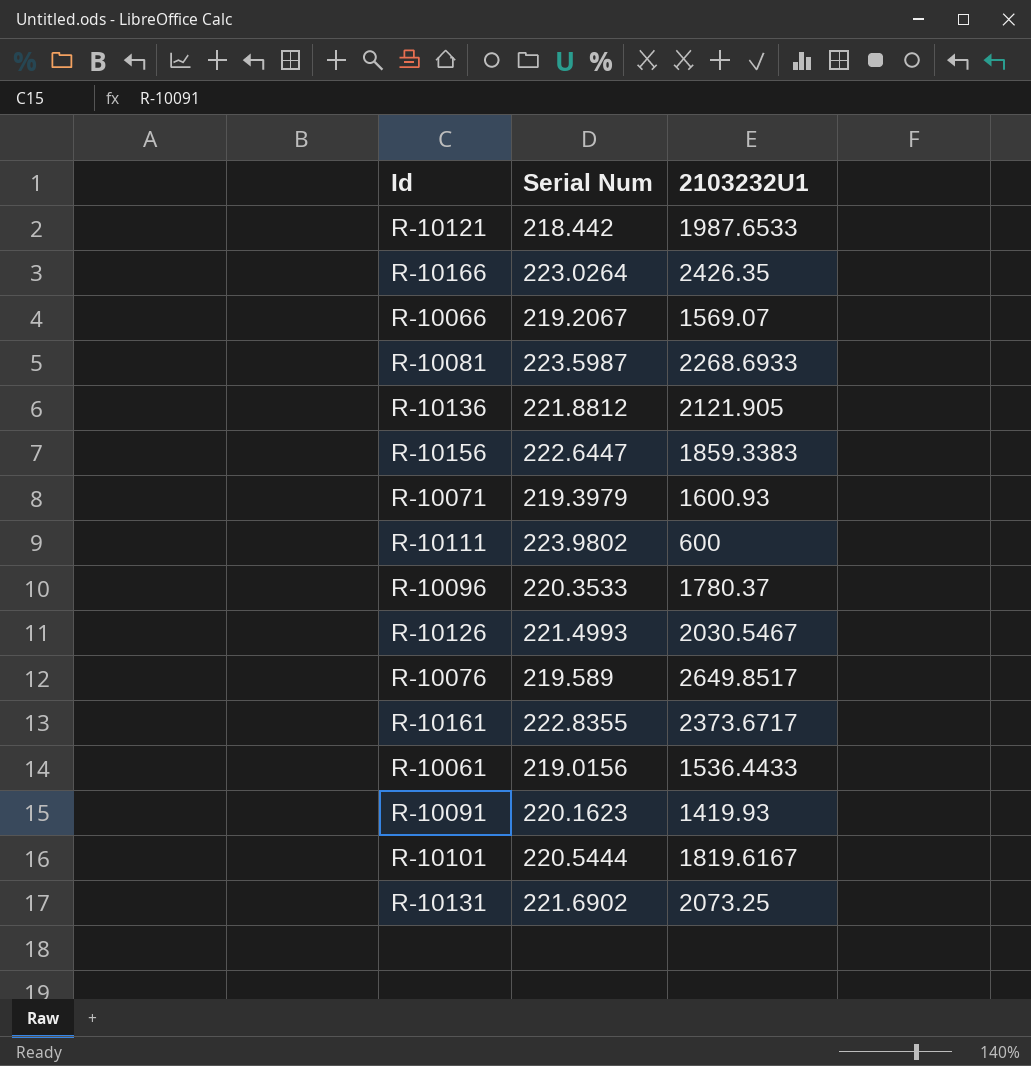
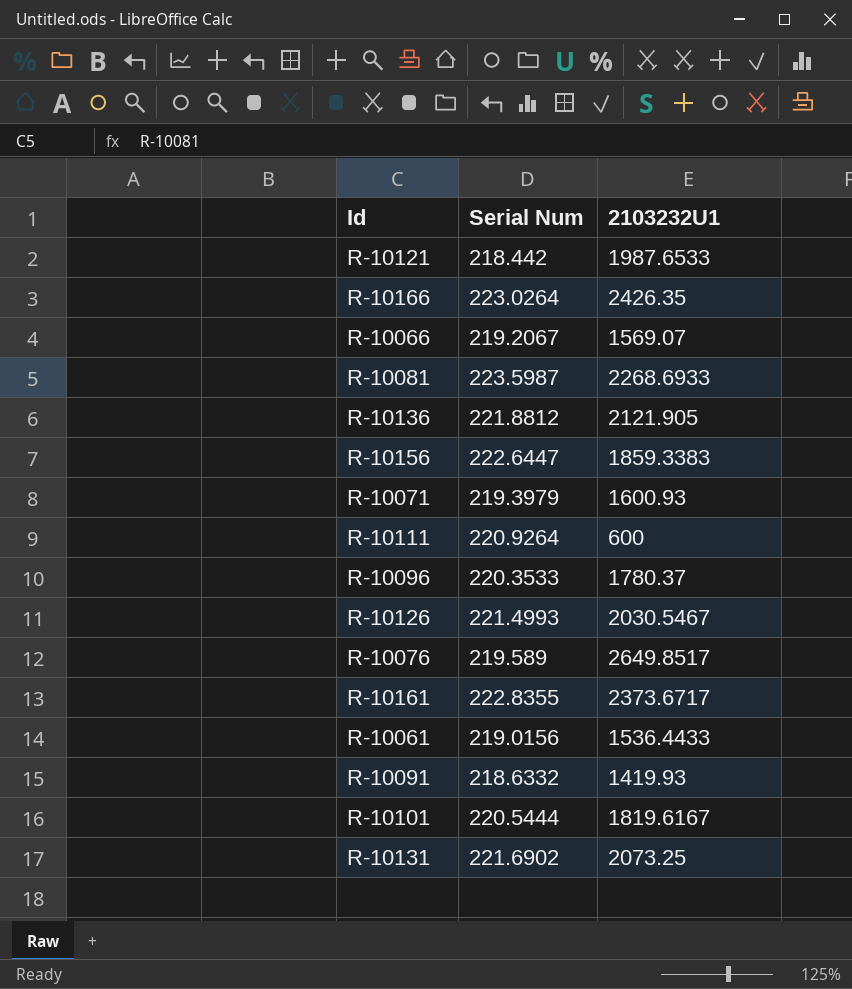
R-10111 | Serial Num: 223.9802 -> 220.9264
R-10091 | Serial Num: 220.1623 -> 218.6332

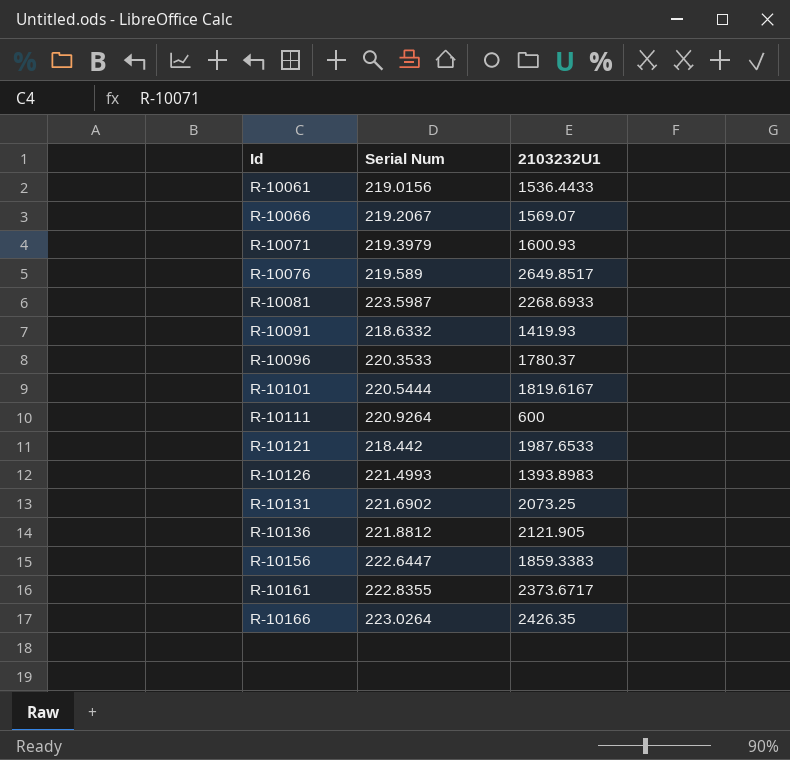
row order: none -> Id ascending
R-10126 | 2103232U1: 2030.5467 -> 1393.8983

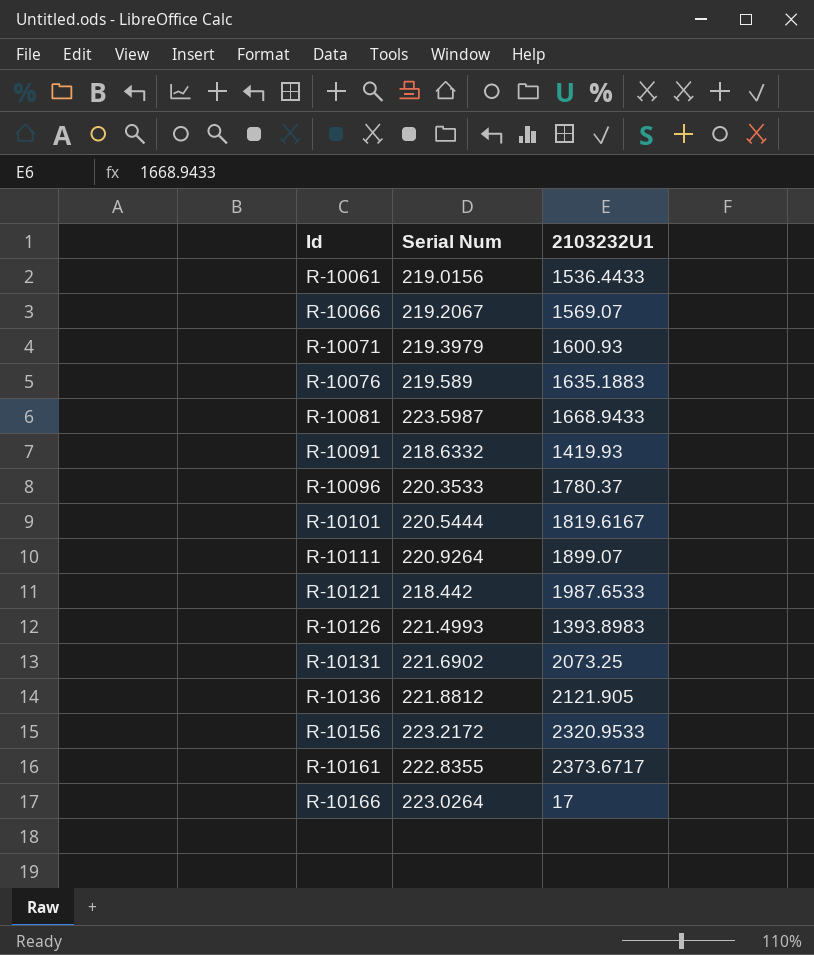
R-10076 | 2103232U1: 2649.8517 -> 1635.1883
R-10081 | 2103232U1: 2268.6933 -> 1668.9433
R-10111 | 2103232U1: 600 -> 1899.07
R-10156 | Serial Num: 222.6447 -> 223.2172
R-10156 | 2103232U1: 1859.3383 -> 2320.9533
R-10166 | 2103232U1: 2426.35 -> 17

